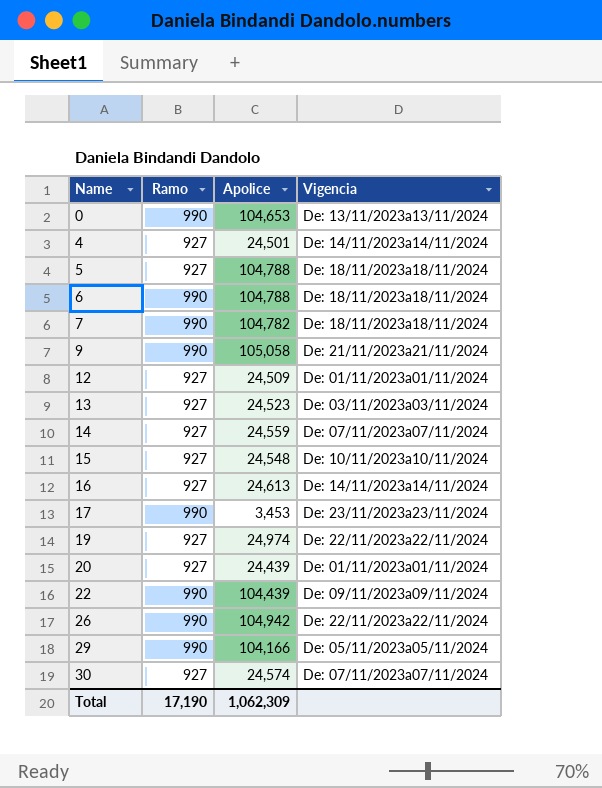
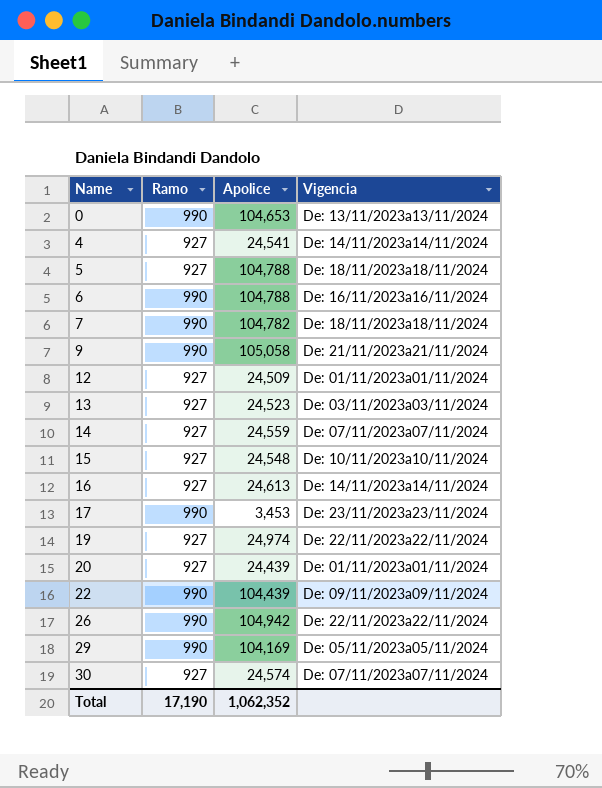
4 | Apolice: 24,501 -> 24,541
6 | Vigencia: De: 18/11/2023a18/11/2024 -> De: 16/11/2023a16/11/2024
29 | Apolice: 104,166 -> 104,169
Total | Apolice: 1,062,309 -> 1,062,352

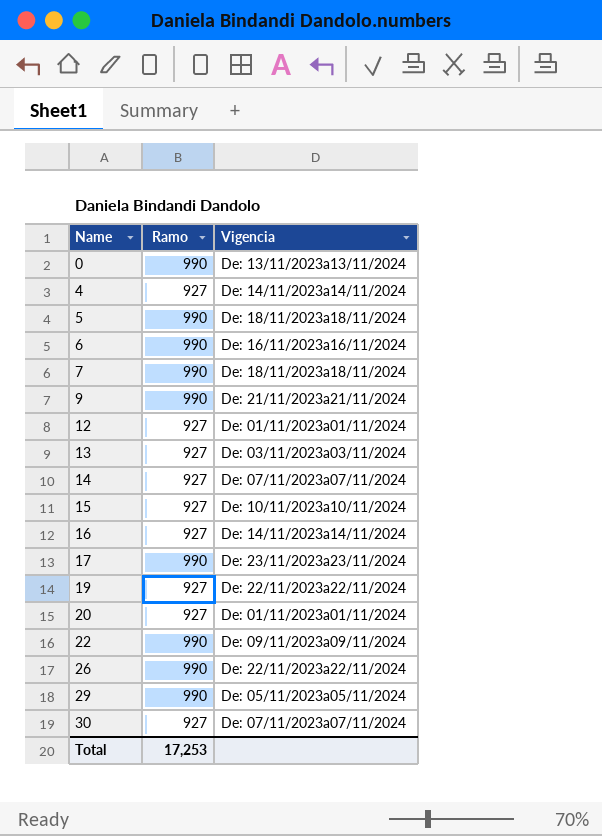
column Apolice | position: 3 -> none
5 | Ramo: 927 -> 990
Total | Ramo: 17,190 -> 17,253

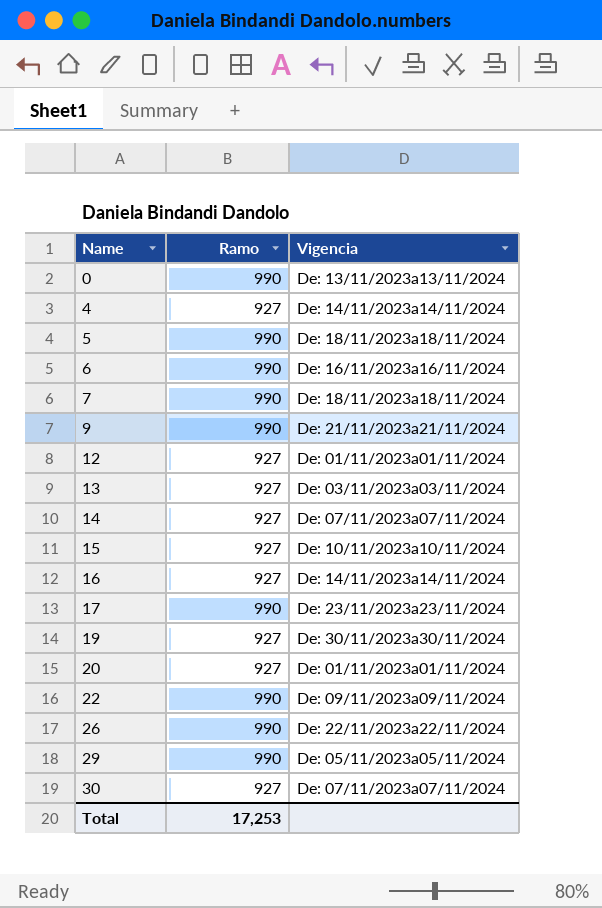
19 | Vigencia: De: 22/11/2023a22/11/2024 -> De: 30/11/2023a30/11/2024

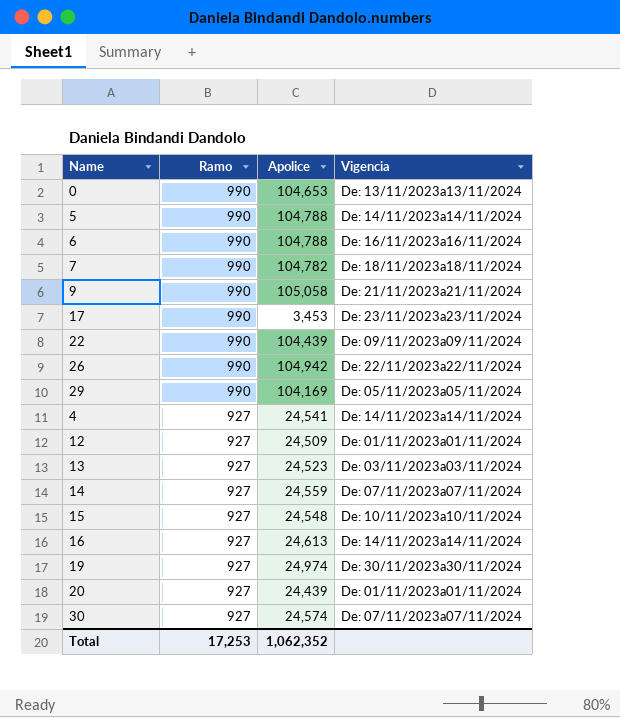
row order: Name ascending -> Ramo descending
column Apolice | position: none -> 3
5 | Vigencia: De: 18/11/2023a18/11/2024 -> De: 14/11/2023a14/11/2024

